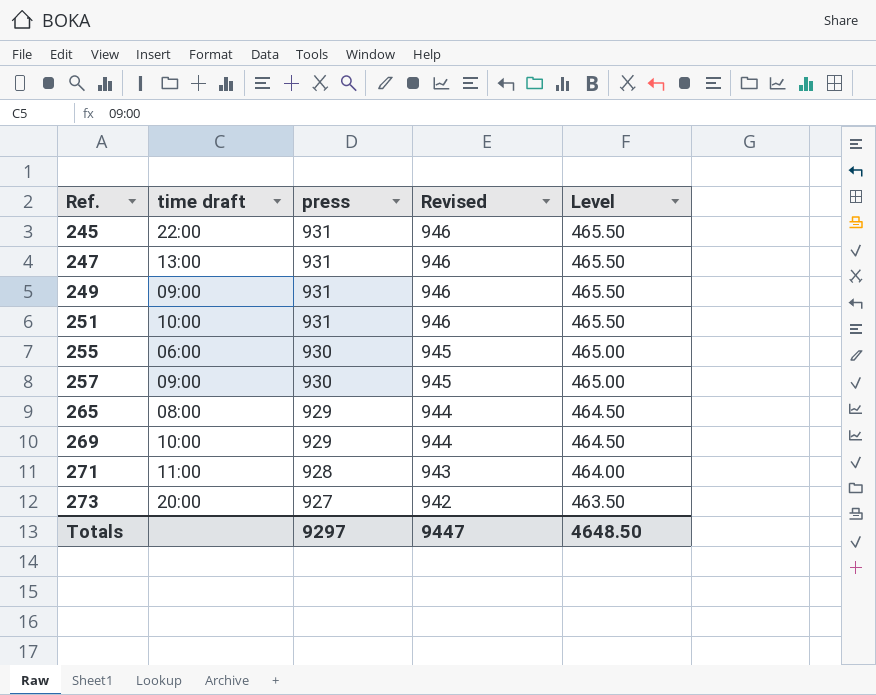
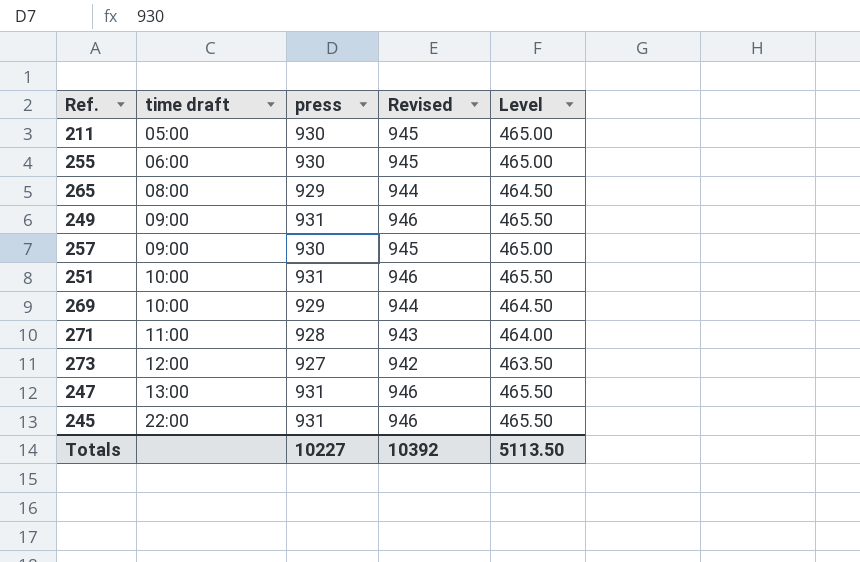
row order: Ref. ascending -> time draft ascending
row 211: none -> 05:00 | 930 | 945 | 465.00
273 | time draft: 20:00 -> 12:00
Totals | press: 9297 -> 10227
Totals | Revised: 9447 -> 10392
Totals | Level: 4648.50 -> 5113.50

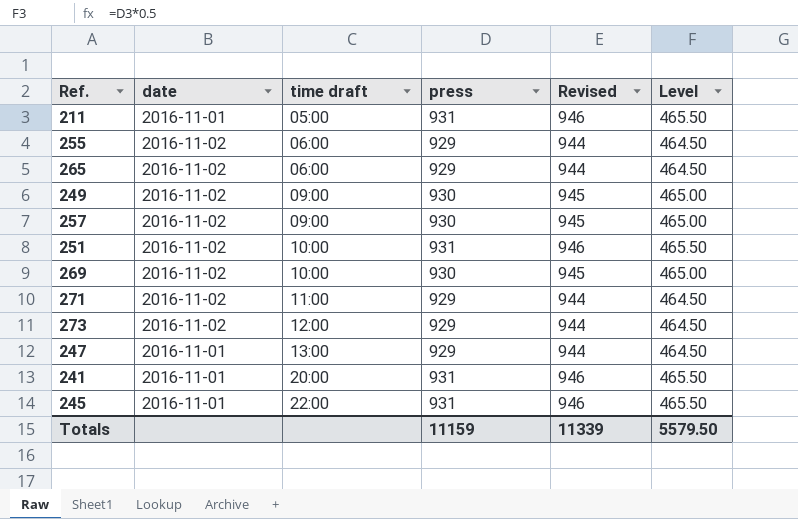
column date | position: none -> 2
211 | press: 930 -> 931
211 | Revised: 945 -> 946
211 | Level: 465.00 -> 465.50
255 | press: 930 -> 929
255 | Revised: 945 -> 944
255 | Level: 465.00 -> 464.50
265 | time draft: 08:00 -> 06:00
249 | press: 931 -> 930
249 | Revised: 946 -> 945
249 | Level: 465.50 -> 465.00
269 | press: 929 -> 930
269 | Revised: 944 -> 945
269 | Level: 464.50 -> 465.00
271 | press: 928 -> 929
271 | Revised: 943 -> 944
271 | Level: 464.00 -> 464.50
273 | press: 927 -> 929
273 | Revised: 942 -> 944
273 | Level: 463.50 -> 464.50
247 | press: 931 -> 929
247 | Revised: 946 -> 944
247 | Level: 465.50 -> 464.50
row 241: none -> 2016-11-01 | 20:00 | 931 | 946 | 465.50
Totals | press: 10227 -> 11159
Totals | Revised: 10392 -> 11339
Totals | Level: 5113.50 -> 5579.50

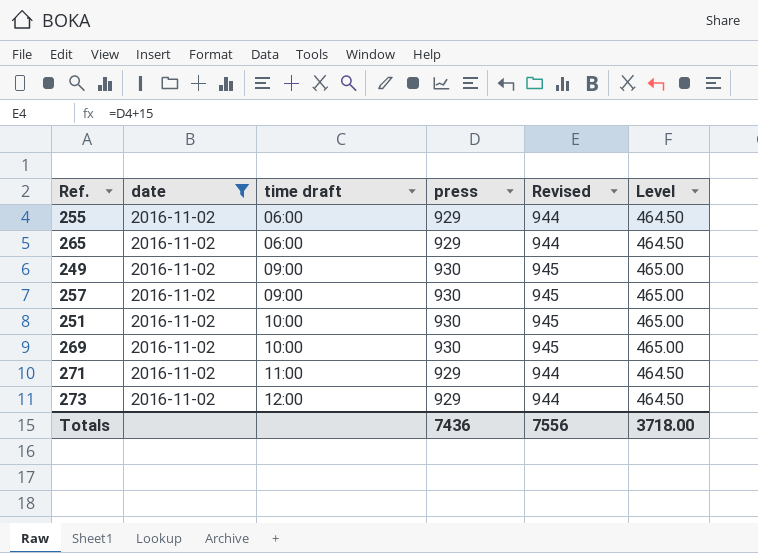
filter: none -> date = 2016-11-02
251 | press: 931 -> 930
251 | Revised: 946 -> 945
251 | Level: 465.50 -> 465.00
Totals | press: 11159 -> 7436
Totals | Revised: 11339 -> 7556
Totals | Level: 5579.50 -> 3718.00

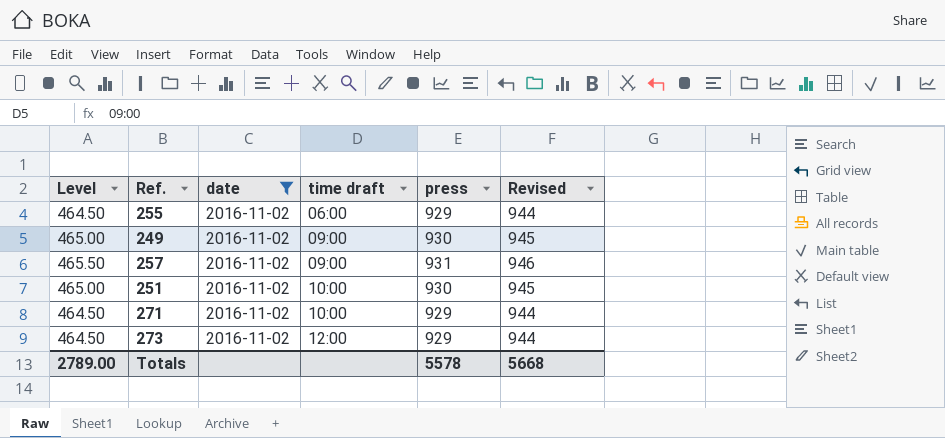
column Level | position: 6 -> 1
row 265: 2016-11-02 | 06:00 | 929 | 944 | 464.50 -> none
row 269: 2016-11-02 | 10:00 | 930 | 945 | 465.00 -> none
257 | Level: 465.00 -> 465.50
257 | press: 930 -> 931
257 | Revised: 945 -> 946
271 | time draft: 11:00 -> 10:00
Totals | Level: 3718.00 -> 2789.00
Totals | press: 7436 -> 5578
Totals | Revised: 7556 -> 5668

